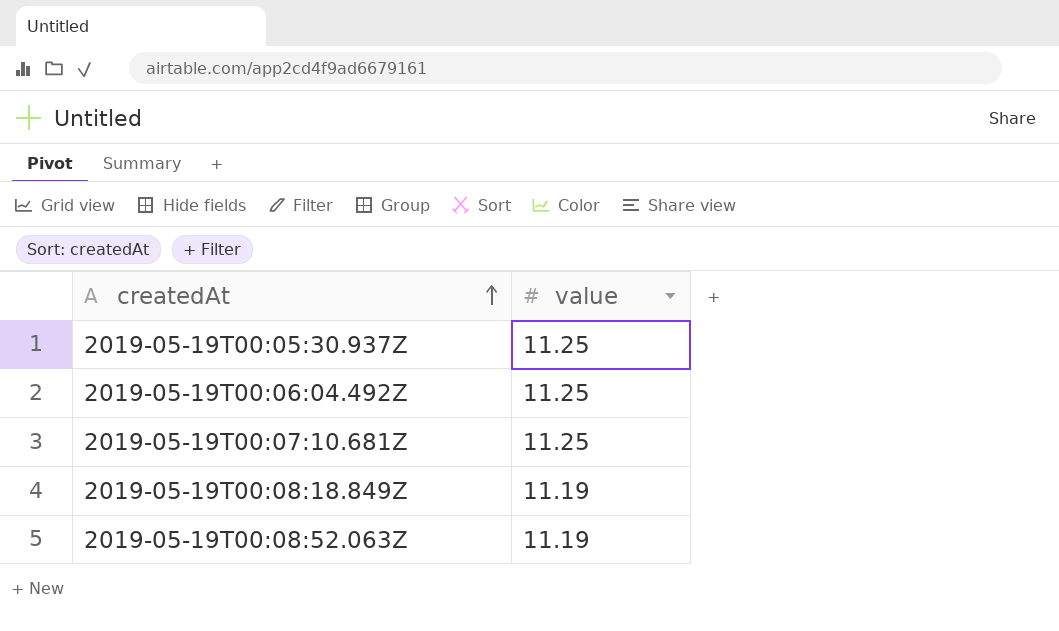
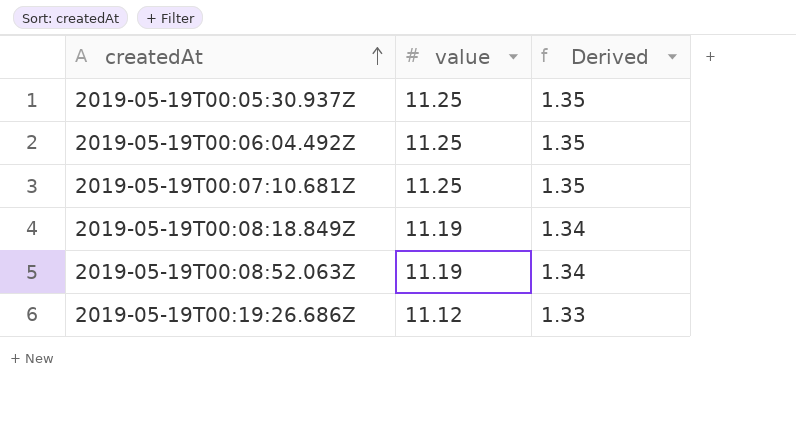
column Derived | formula: none -> [value] * 0.12
row 2019-05-19T00:19:26.686Z: none -> 11.12 | 1.33

